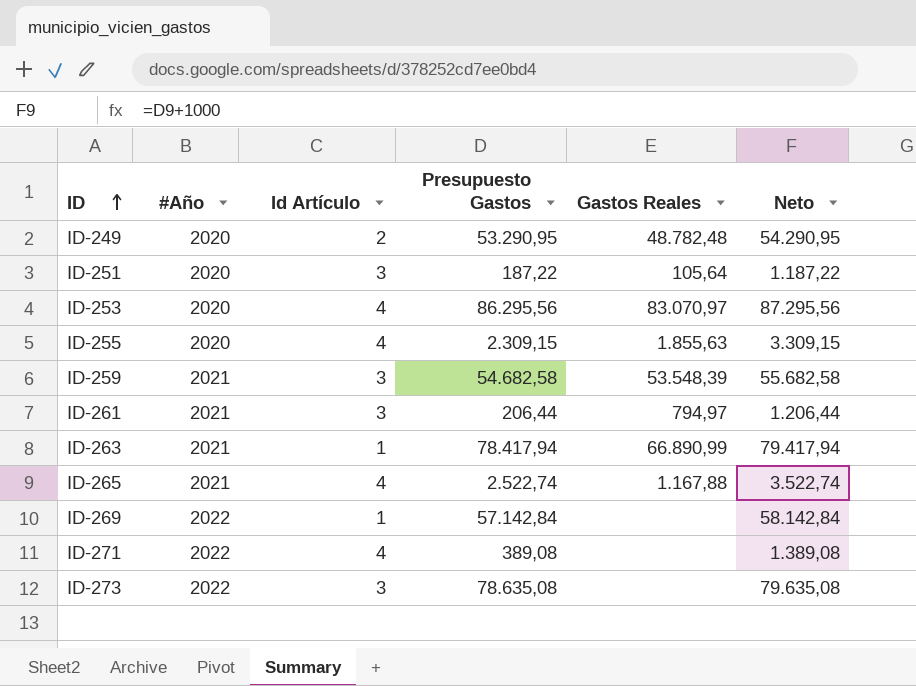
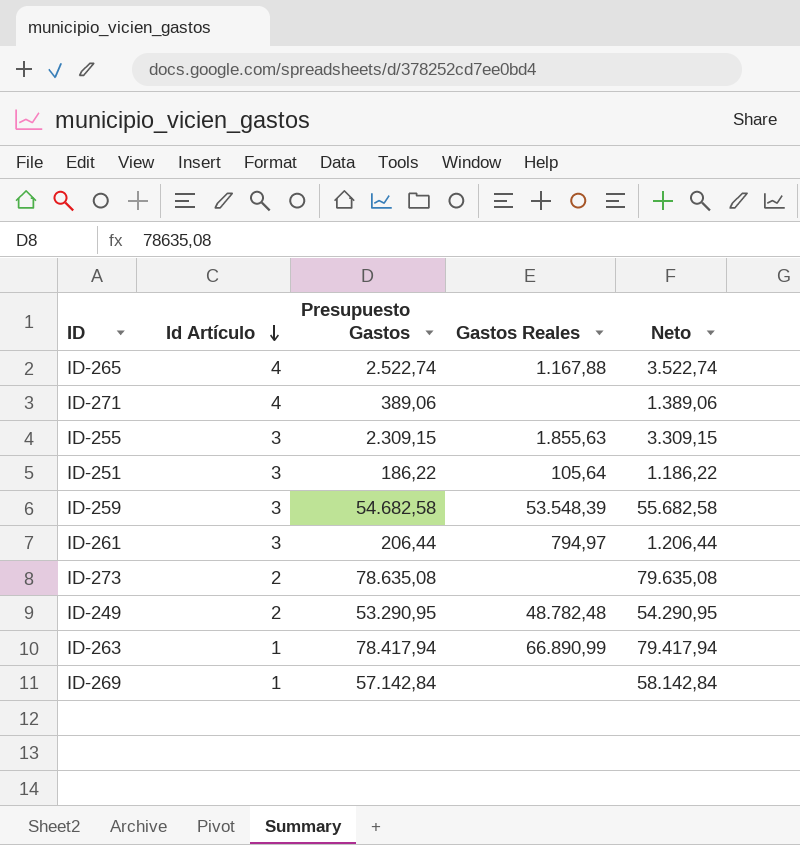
row order: ID ascending -> Id Artículo descending
column #Año | position: 2 -> none
row ID-253: 2020 | 4 | 86.295,56 | 83.070,97 | 87.295,56 -> none
ID-271 | Presupuesto Gastos: 389,08 -> 389,06
ID-271 | Neto: 1.389,08 -> 1.389,06
ID-255 | Id Artículo: 4 -> 3
ID-251 | Presupuesto Gastos: 187,22 -> 186,22
ID-251 | Neto: 1.187,22 -> 1.186,22
ID-273 | Id Artículo: 3 -> 2

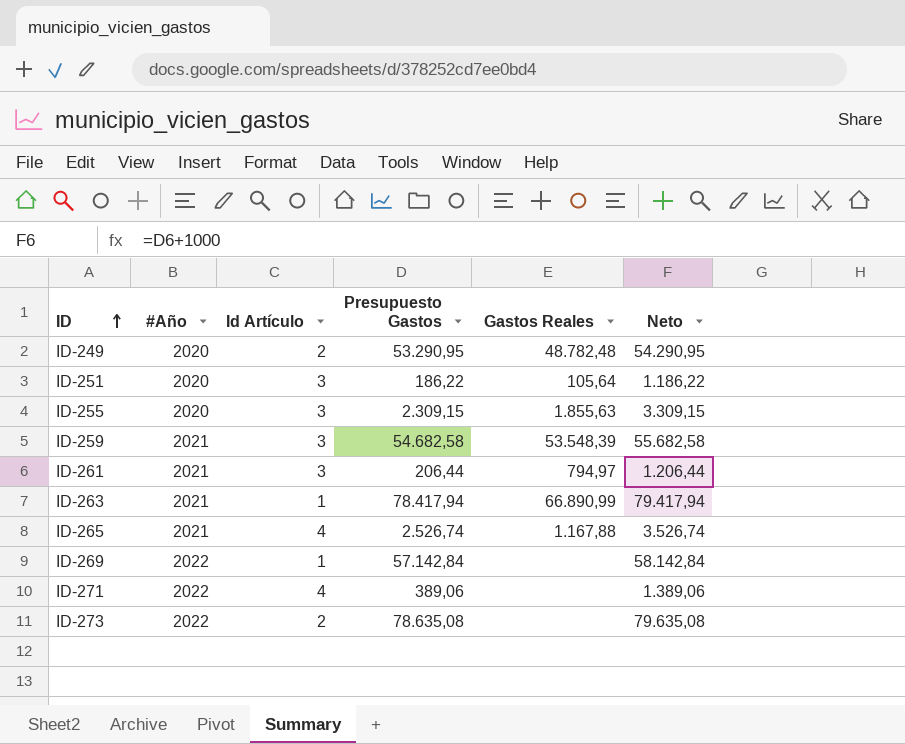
row order: Id Artículo descending -> ID ascending
column #Año | position: none -> 2
ID-265 | Presupuesto Gastos: 2.522,74 -> 2.526,74
ID-265 | Neto: 3.522,74 -> 3.526,74

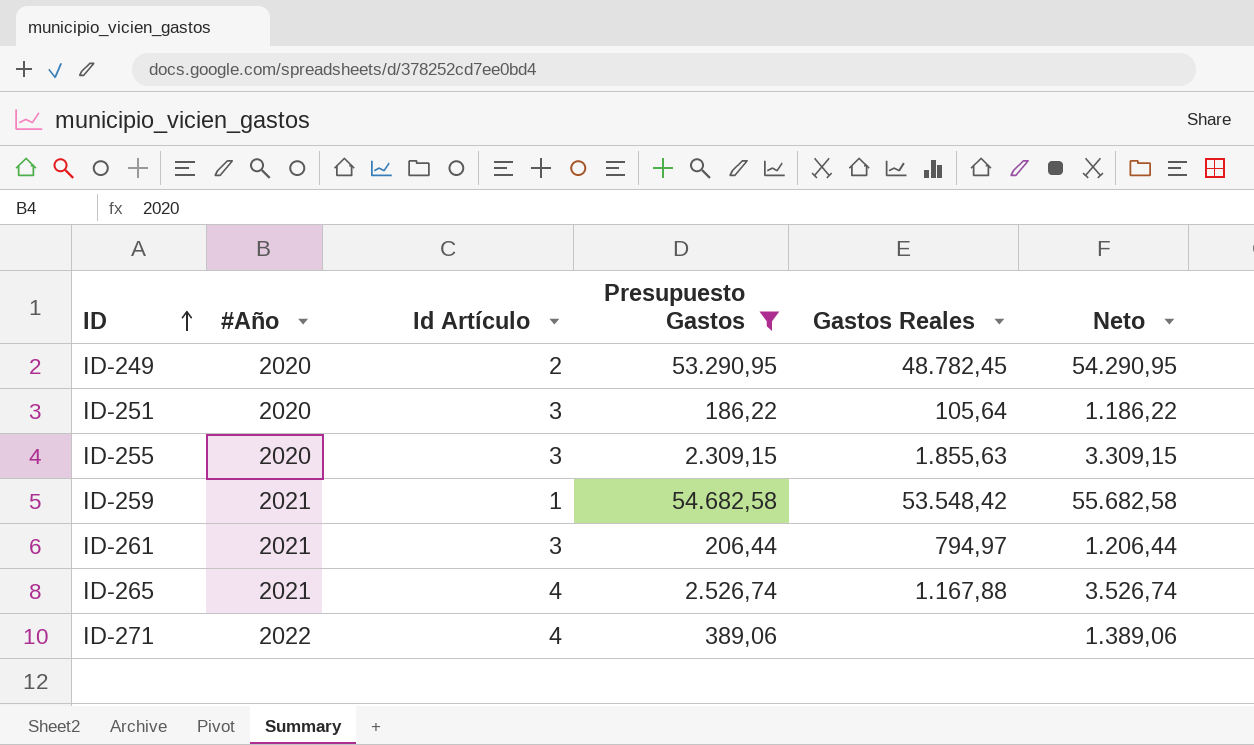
filter: none -> Presupuesto Gastos <= 54.682,58
ID-249 | Gastos Reales: 48.782,48 -> 48.782,45
ID-259 | Id Artículo: 3 -> 1
ID-259 | Gastos Reales: 53.548,39 -> 53.548,42

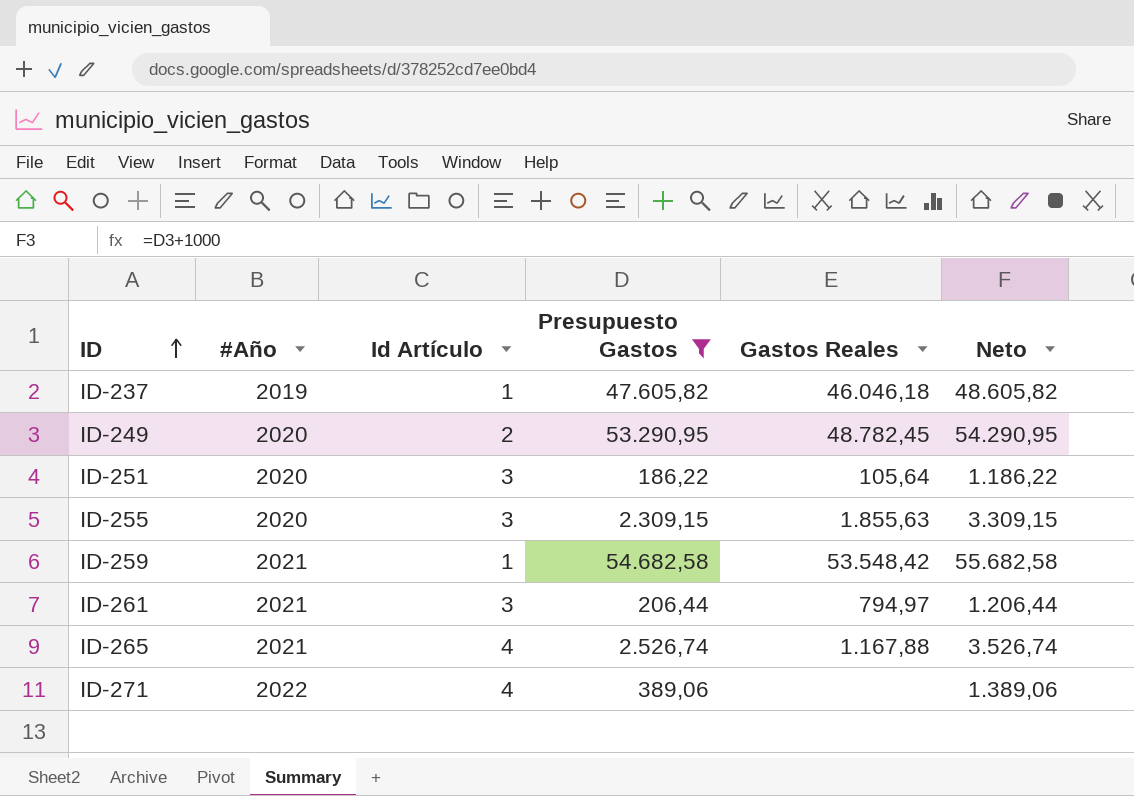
row ID-237: none -> 2019 | 1 | 47.605,82 | 46.046,18 | 48.605,82

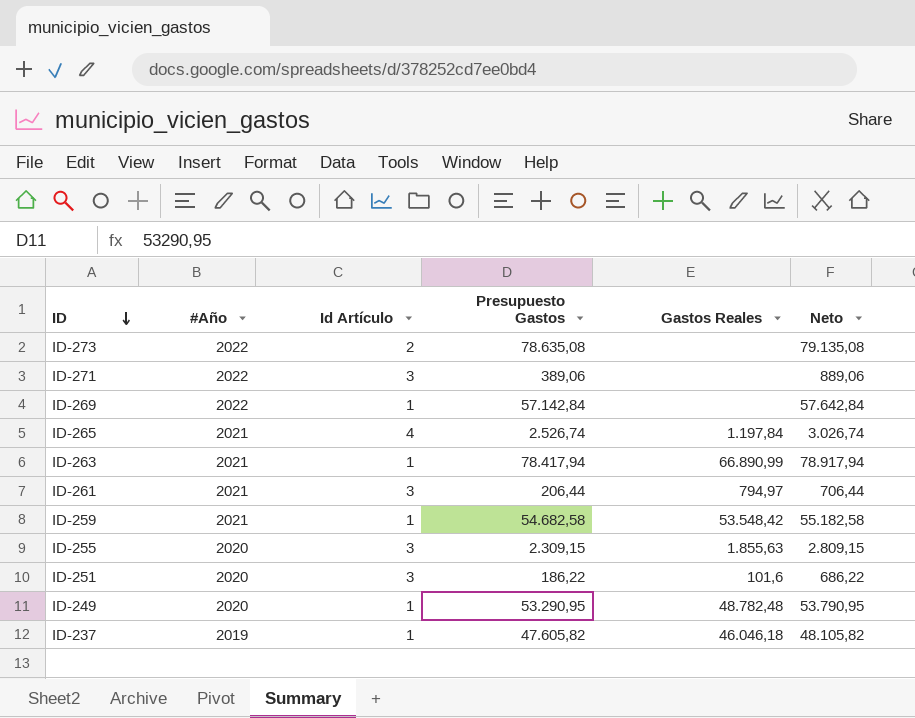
filter: Presupuesto Gastos <= 54.682,58 -> none
row order: ID ascending -> ID descending
column Neto | formula: [Presupuesto Gastos] + 1000 -> [Presupuesto Gastos] + 500
ID-271 | Id Artículo: 4 -> 3
ID-265 | Gastos Reales: 1.167,88 -> 1.197,84
ID-251 | Gastos Reales: 105,64 -> 101,6
ID-249 | Id Artículo: 2 -> 1
ID-249 | Gastos Reales: 48.782,45 -> 48.782,48

